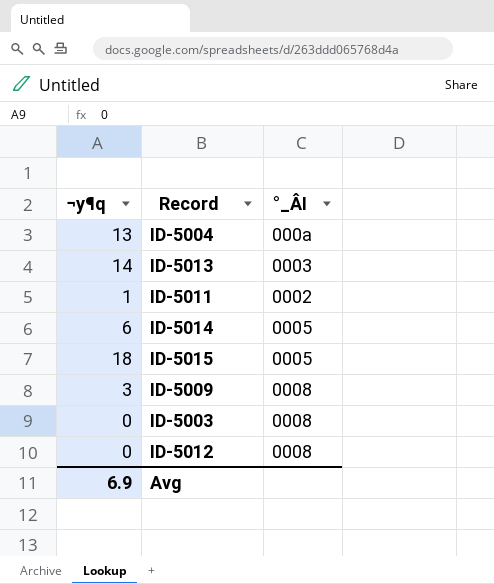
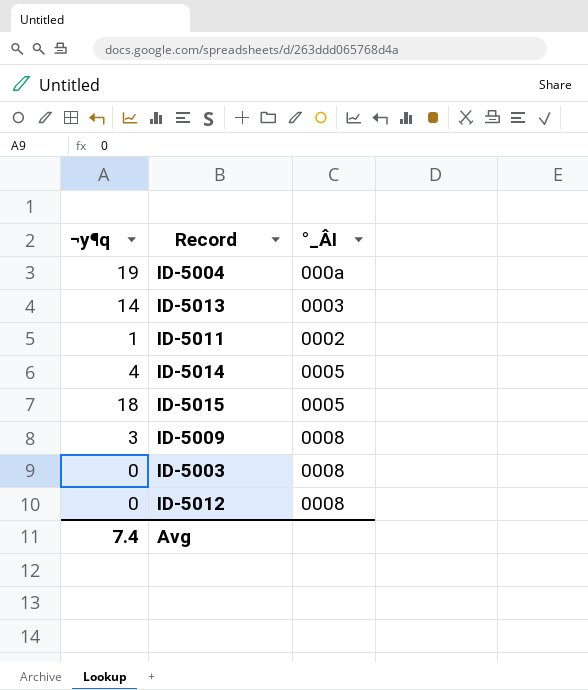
ID-5004 | ¬y¶q: 13 -> 19
ID-5014 | ¬y¶q: 6 -> 4
Avg | ¬y¶q: 6.9 -> 7.4

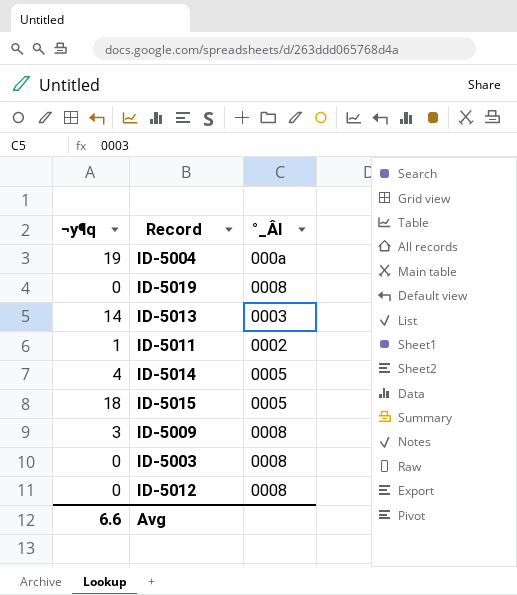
row ID-5019: none -> 0 | 0008
Avg | ¬y¶q: 7.4 -> 6.6

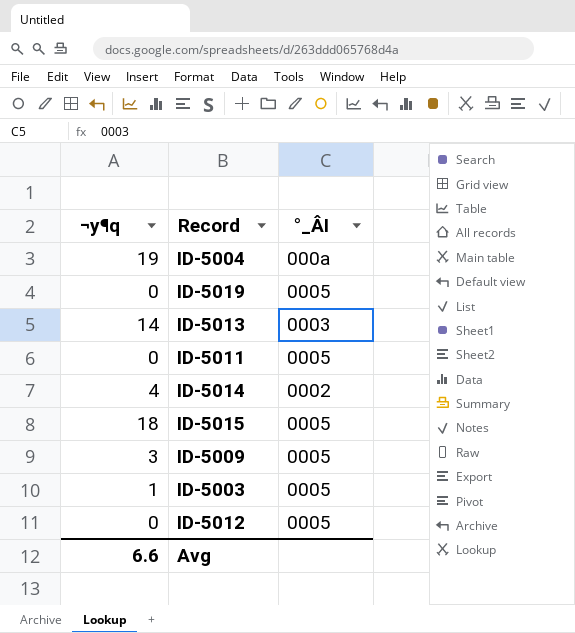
ID-5019 | °_ÂI: 0008 -> 0005
ID-5011 | ¬y¶q: 1 -> 0
ID-5011 | °_ÂI: 0002 -> 0005
ID-5014 | °_ÂI: 0005 -> 0002
ID-5009 | °_ÂI: 0008 -> 0005
ID-5003 | ¬y¶q: 0 -> 1
ID-5003 | °_ÂI: 0008 -> 0005
ID-5012 | °_ÂI: 0008 -> 0005

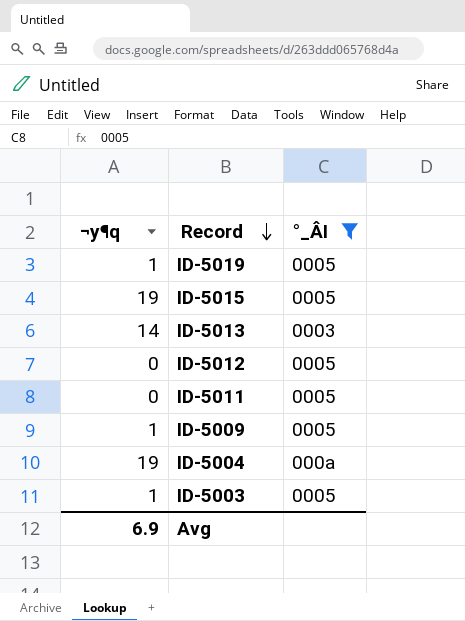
filter: none -> °_ÂI != 0002
row order: none -> Record descending
ID-5019 | ¬y¶q: 0 -> 1
ID-5015 | ¬y¶q: 18 -> 19
ID-5009 | ¬y¶q: 3 -> 1
Avg | ¬y¶q: 6.6 -> 6.9

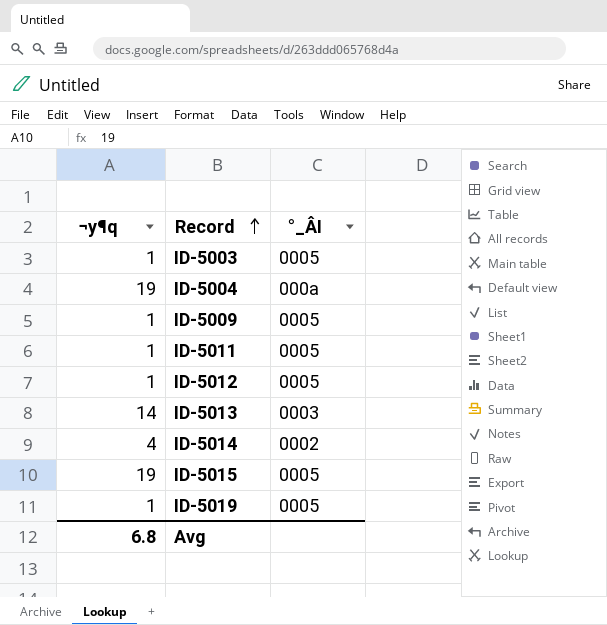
filter: °_ÂI != 0002 -> none
row order: Record descending -> Record ascending
ID-5011 | ¬y¶q: 0 -> 1
ID-5012 | ¬y¶q: 0 -> 1
Avg | ¬y¶q: 6.9 -> 6.8

